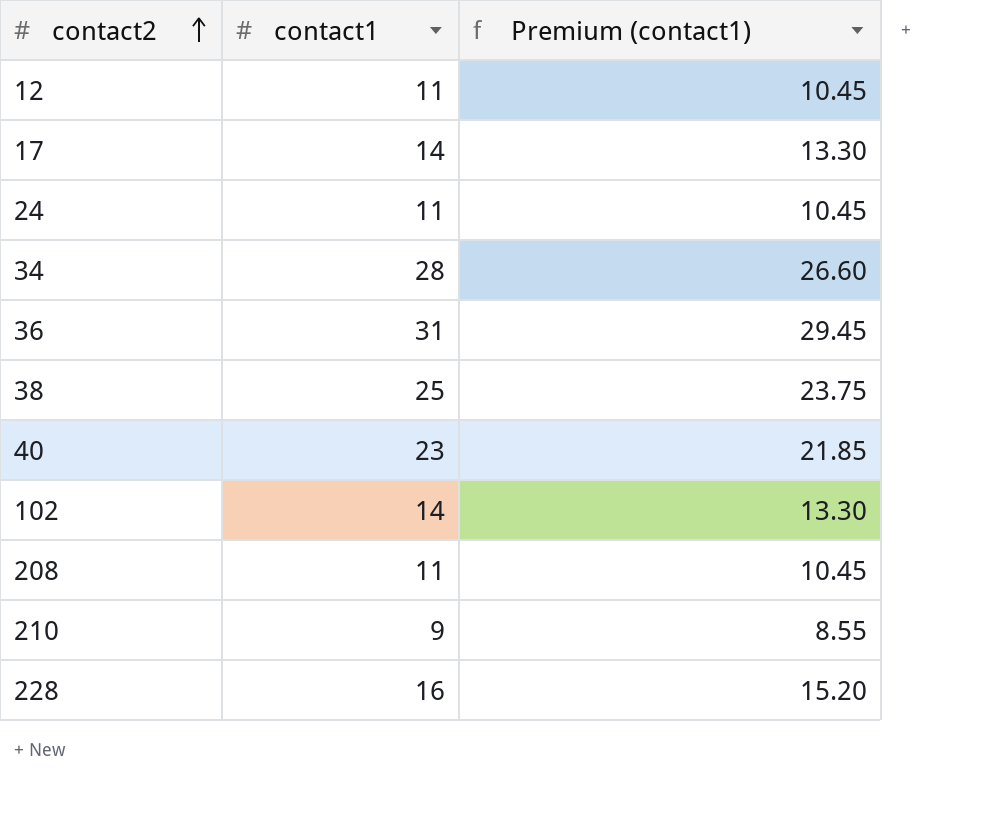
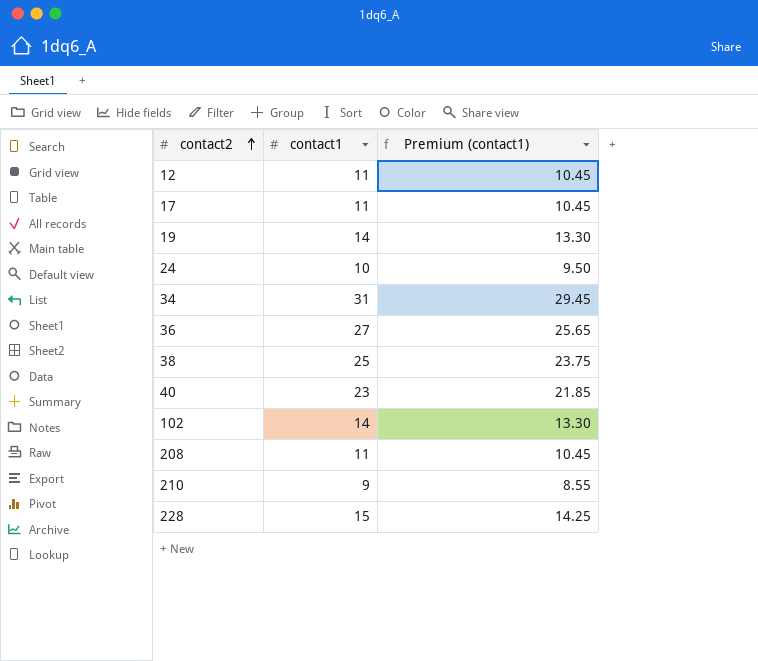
17 | contact1: 14 -> 11
17 | Premium (contact1): 13.30 -> 10.45
row 19: none -> 14 | 13.30
24 | contact1: 11 -> 10
24 | Premium (contact1): 10.45 -> 9.50
34 | contact1: 28 -> 31
34 | Premium (contact1): 26.60 -> 29.45
36 | contact1: 31 -> 27
36 | Premium (contact1): 29.45 -> 25.65
228 | contact1: 16 -> 15
228 | Premium (contact1): 15.20 -> 14.25

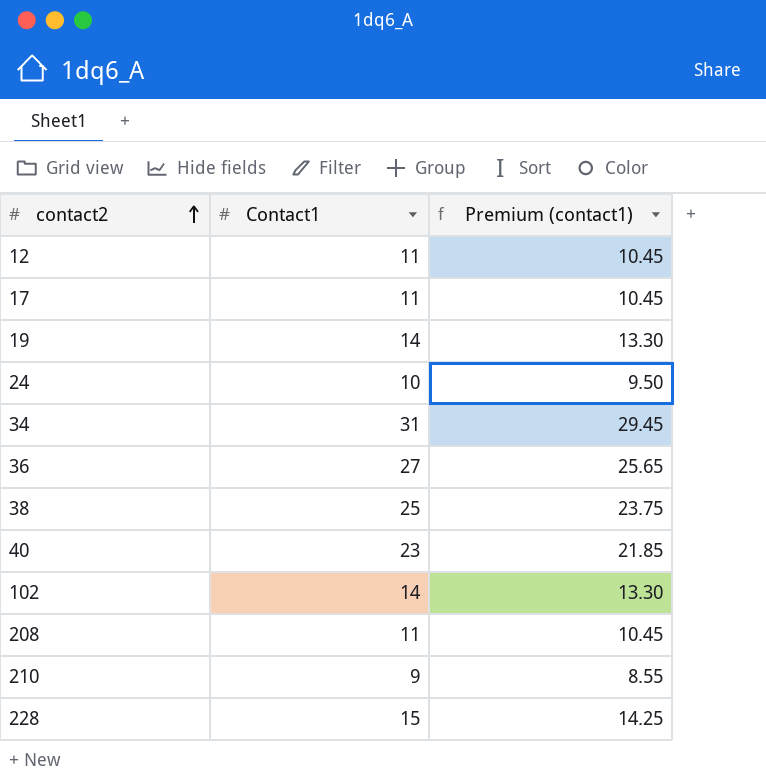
column name: contact1 -> Contact1

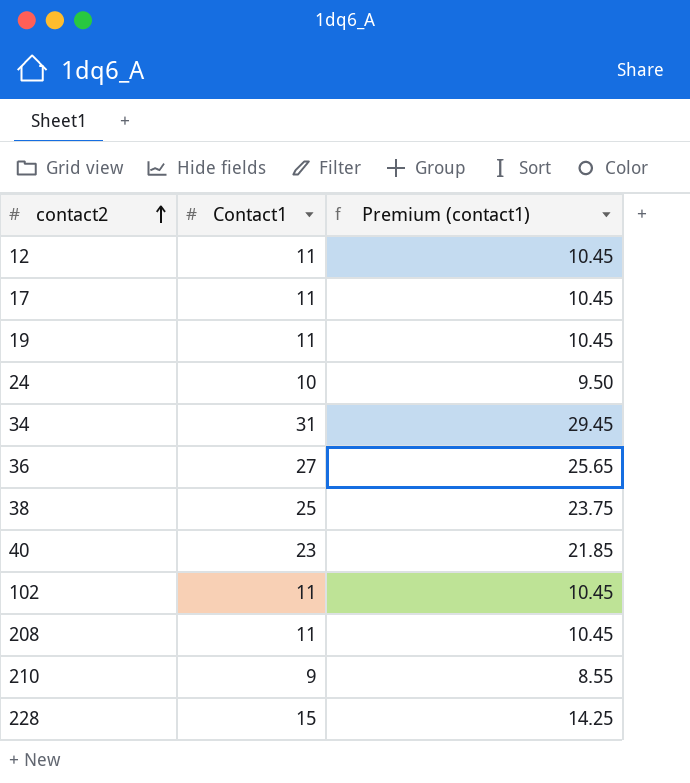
19 | Contact1: 14 -> 11
19 | Premium (contact1): 13.30 -> 10.45
102 | Contact1: 14 -> 11
102 | Premium (contact1): 13.30 -> 10.45

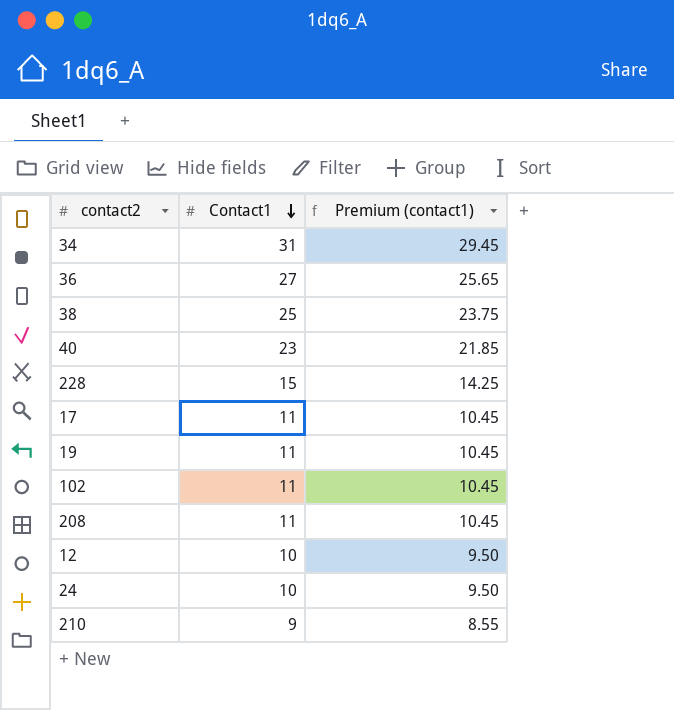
row order: contact2 ascending -> Contact1 descending
12 | Contact1: 11 -> 10
12 | Premium (contact1): 10.45 -> 9.50

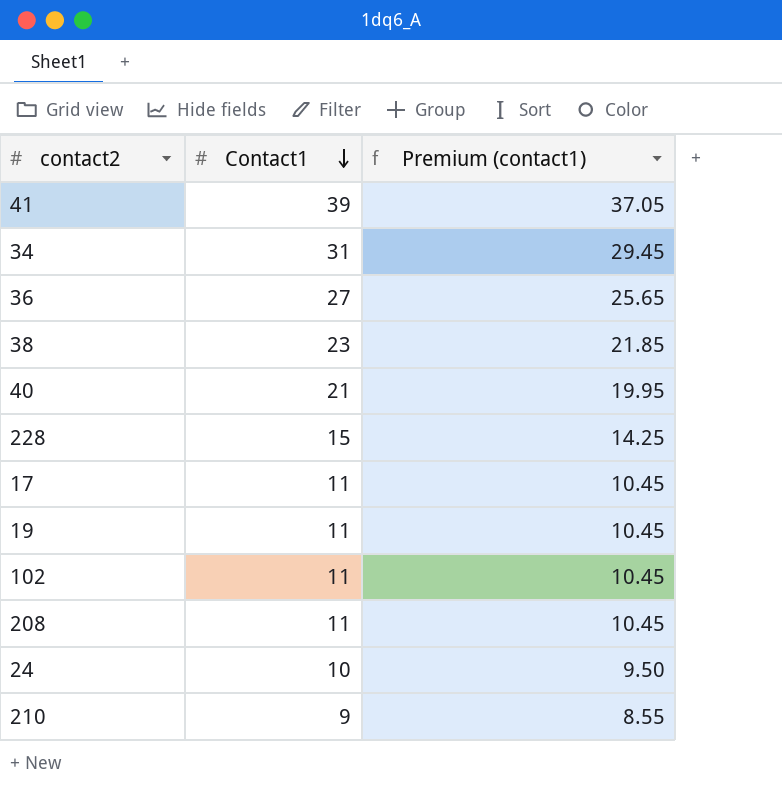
row 12: 10 | 9.50 -> none
row 41: none -> 39 | 37.05
38 | Contact1: 25 -> 23
38 | Premium (contact1): 23.75 -> 21.85
40 | Contact1: 23 -> 21
40 | Premium (contact1): 21.85 -> 19.95

